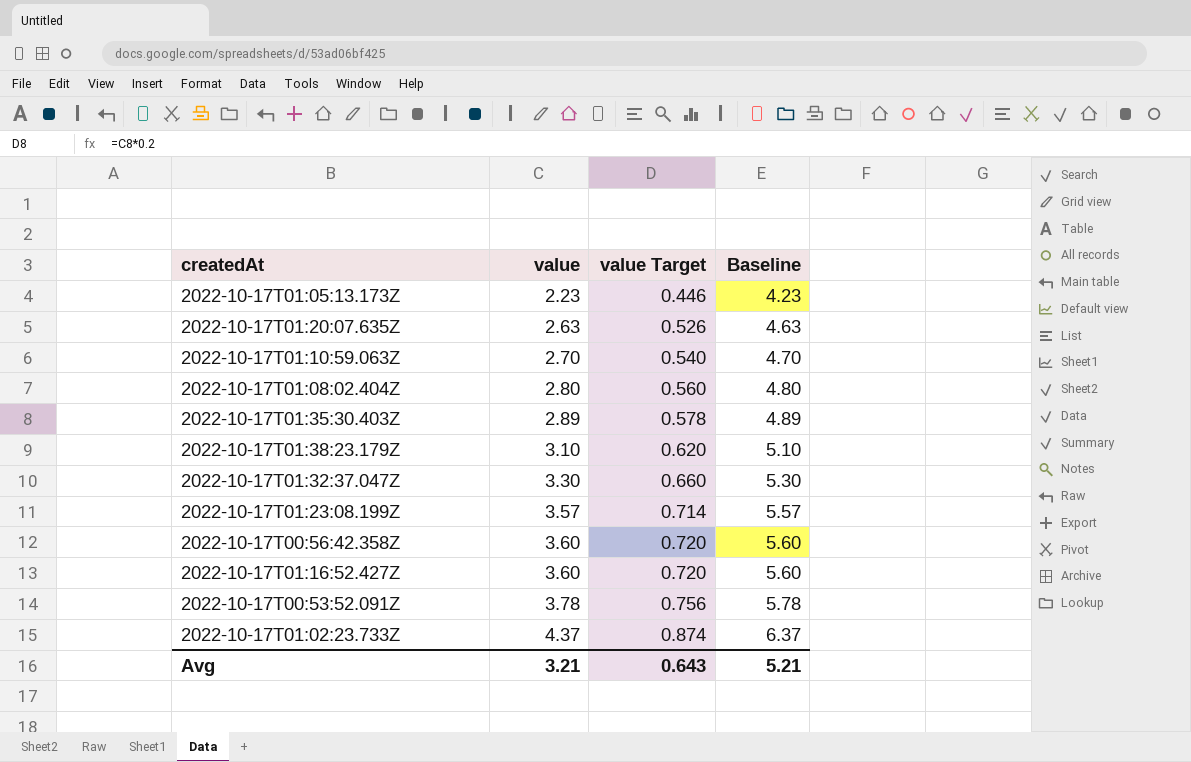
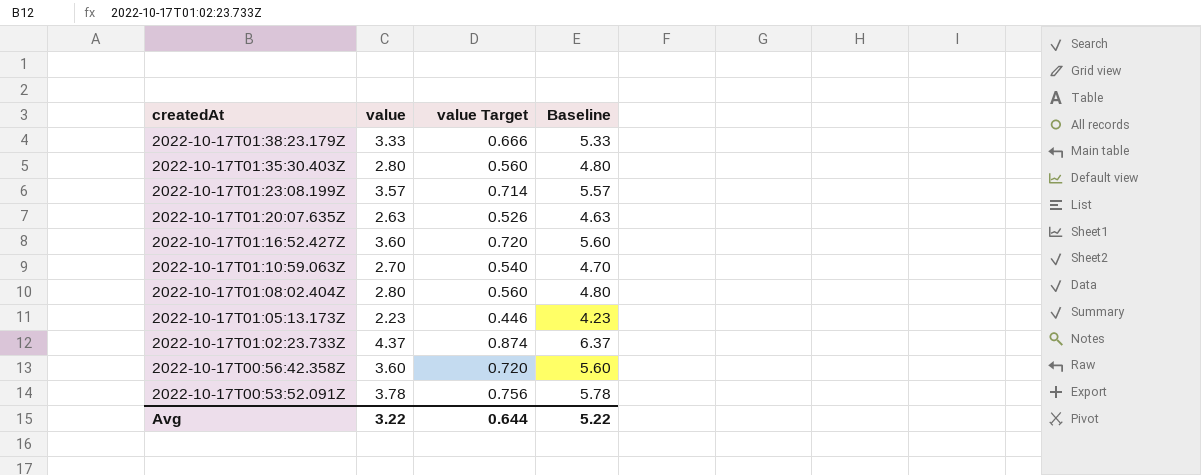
row order: value ascending -> createdAt descending
row 2022-10-17T01:32:37.047Z: 3.30 | 0.660 | 5.30 -> none
2022-10-17T01:38:23.179Z | value: 3.10 -> 3.33
2022-10-17T01:38:23.179Z | value Target: 0.620 -> 0.666
2022-10-17T01:38:23.179Z | Baseline: 5.10 -> 5.33
2022-10-17T01:35:30.403Z | value: 2.89 -> 2.80
2022-10-17T01:35:30.403Z | value Target: 0.578 -> 0.560
2022-10-17T01:35:30.403Z | Baseline: 4.89 -> 4.80
Avg | value: 3.21 -> 3.22
Avg | value Target: 0.643 -> 0.644
Avg | Baseline: 5.21 -> 5.22

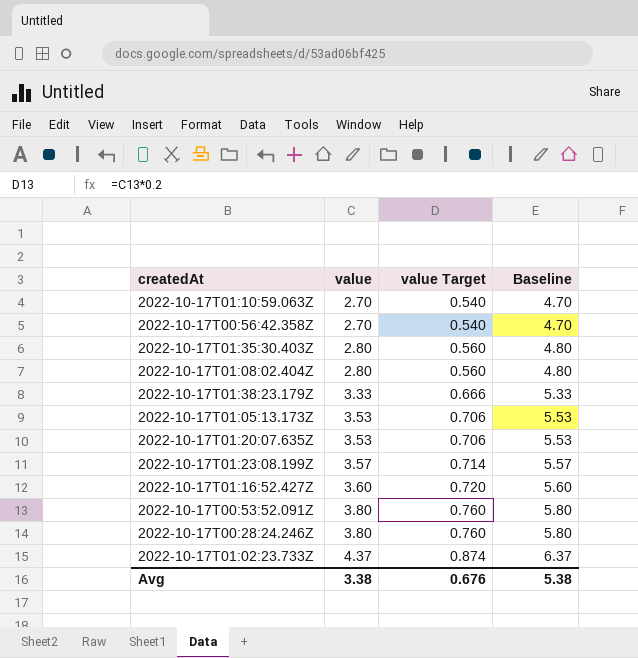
row order: createdAt descending -> value ascending
2022-10-17T00:56:42.358Z | value: 3.60 -> 2.70
2022-10-17T00:56:42.358Z | value Target: 0.720 -> 0.540
2022-10-17T00:56:42.358Z | Baseline: 5.60 -> 4.70
2022-10-17T01:05:13.173Z | value: 2.23 -> 3.53
2022-10-17T01:05:13.173Z | value Target: 0.446 -> 0.706
2022-10-17T01:05:13.173Z | Baseline: 4.23 -> 5.53
2022-10-17T01:20:07.635Z | value: 2.63 -> 3.53
2022-10-17T01:20:07.635Z | value Target: 0.526 -> 0.706
2022-10-17T01:20:07.635Z | Baseline: 4.63 -> 5.53
2022-10-17T00:53:52.091Z | value: 3.78 -> 3.80
2022-10-17T00:53:52.091Z | value Target: 0.756 -> 0.760
2022-10-17T00:53:52.091Z | Baseline: 5.78 -> 5.80
row 2022-10-17T00:28:24.246Z: none -> 3.80 | 0.760 | 5.80
Avg | value: 3.22 -> 3.38
Avg | value Target: 0.644 -> 0.676
Avg | Baseline: 5.22 -> 5.38

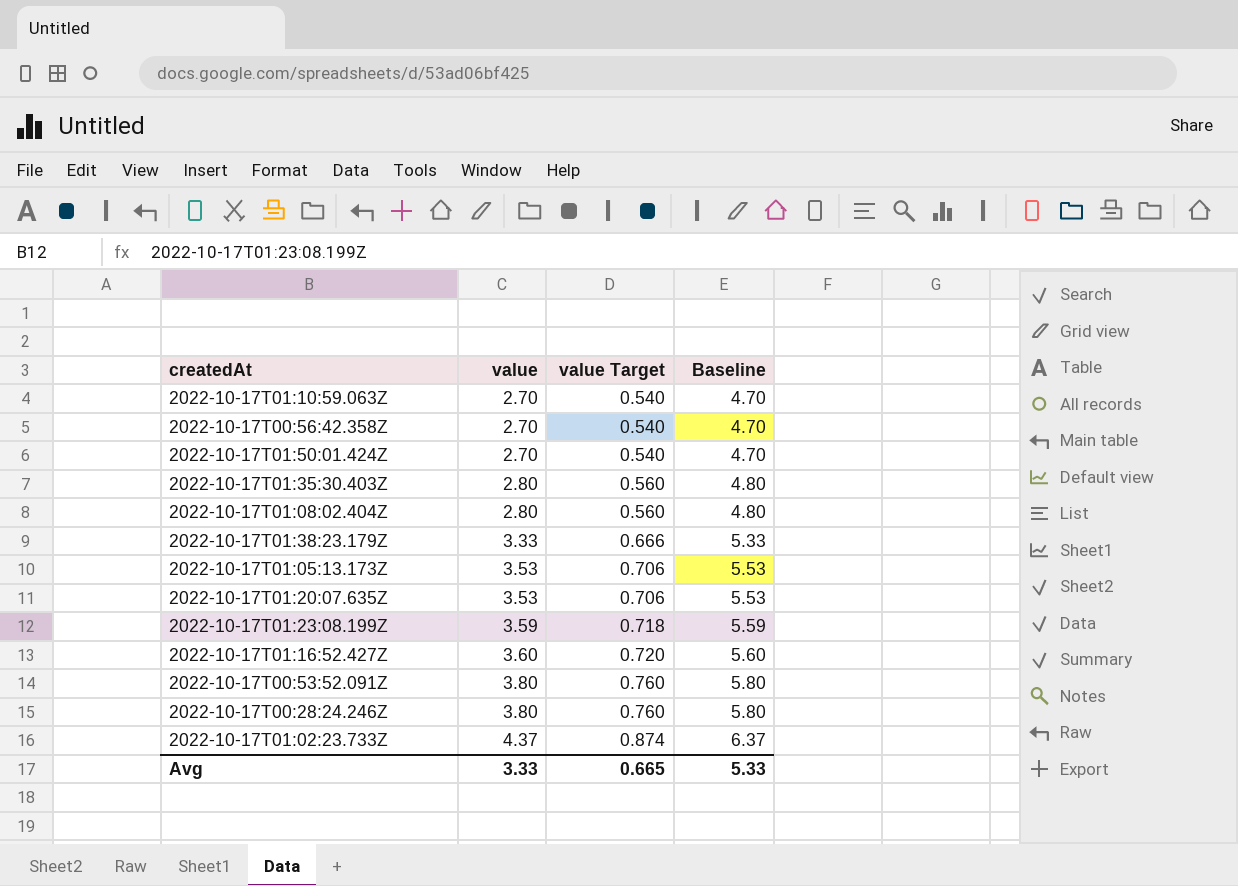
row 2022-10-17T01:50:01.424Z: none -> 2.70 | 0.540 | 4.70
2022-10-17T01:23:08.199Z | value: 3.57 -> 3.59
2022-10-17T01:23:08.199Z | value Target: 0.714 -> 0.718
2022-10-17T01:23:08.199Z | Baseline: 5.57 -> 5.59
Avg | value: 3.38 -> 3.33
Avg | value Target: 0.676 -> 0.665
Avg | Baseline: 5.38 -> 5.33

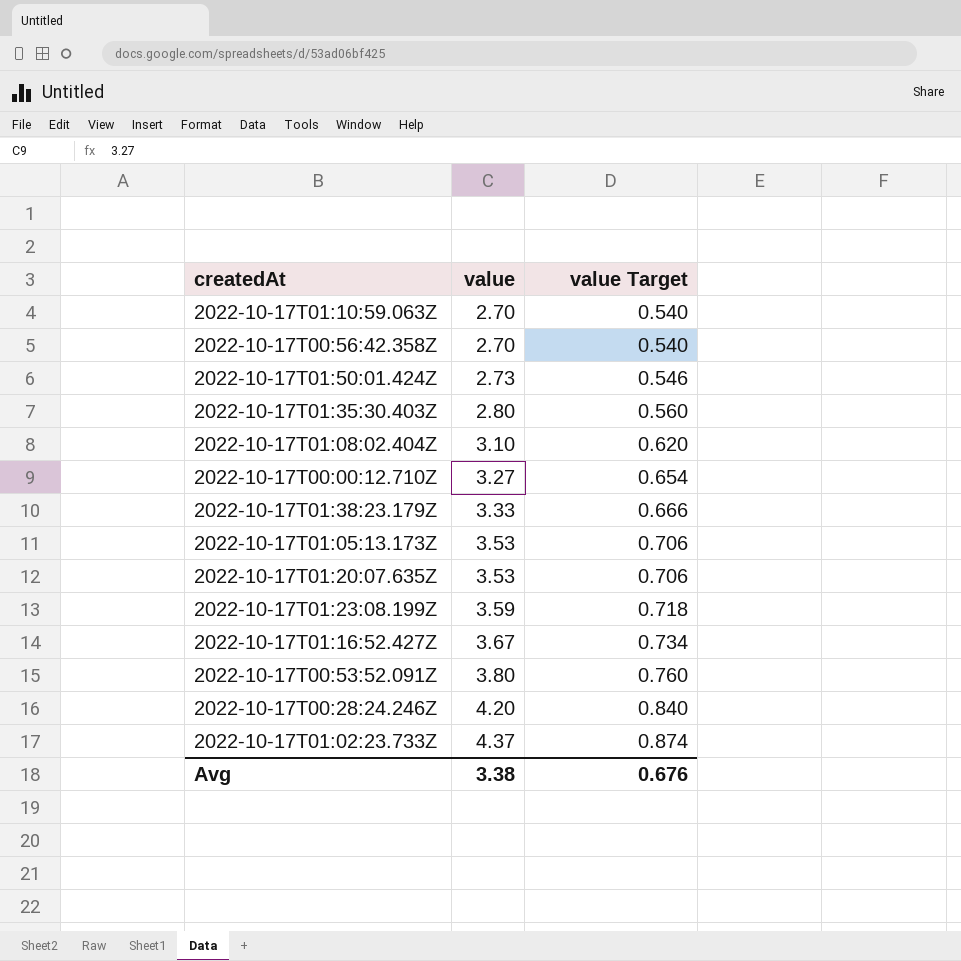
column Baseline | formula: [value] + 2 -> none
2022-10-17T01:50:01.424Z | value: 2.70 -> 2.73
2022-10-17T01:50:01.424Z | value Target: 0.540 -> 0.546
2022-10-17T01:08:02.404Z | value: 2.80 -> 3.10
2022-10-17T01:08:02.404Z | value Target: 0.560 -> 0.620
row 2022-10-17T00:00:12.710Z: none -> 3.27 | 0.654
2022-10-17T01:16:52.427Z | value: 3.60 -> 3.67
2022-10-17T01:16:52.427Z | value Target: 0.720 -> 0.734
2022-10-17T00:28:24.246Z | value: 3.80 -> 4.20
2022-10-17T00:28:24.246Z | value Target: 0.760 -> 0.840
Avg | value: 3.33 -> 3.38
Avg | value Target: 0.665 -> 0.676

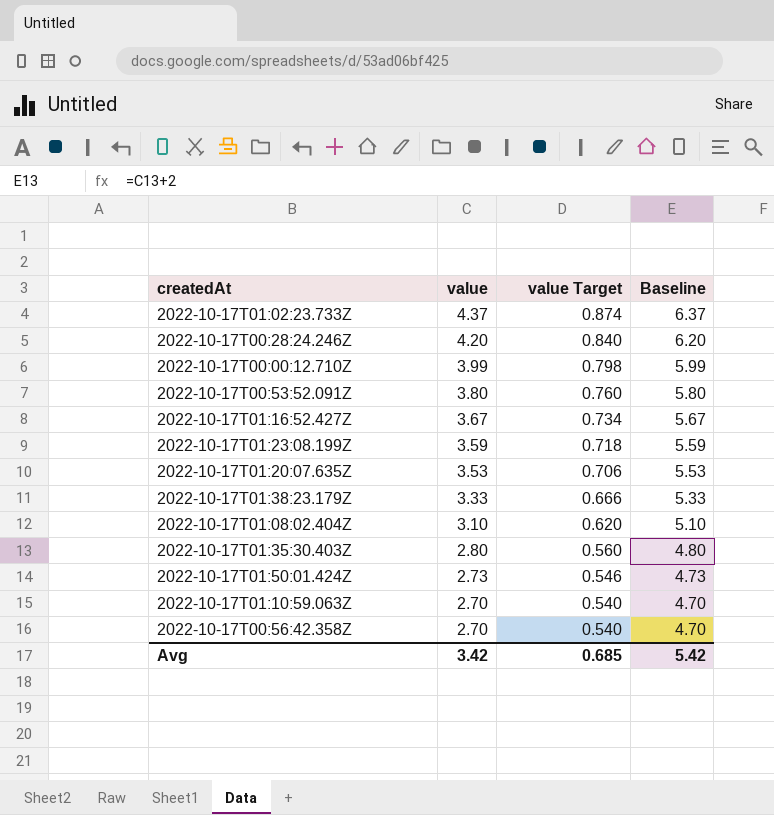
row order: value ascending -> value descending
column Baseline | formula: none -> [value] + 2
row 2022-10-17T01:05:13.173Z: 3.53 | 0.706 -> none
2022-10-17T00:00:12.710Z | value: 3.27 -> 3.99
2022-10-17T00:00:12.710Z | value Target: 0.654 -> 0.798
Avg | value: 3.38 -> 3.42
Avg | value Target: 0.676 -> 0.685

